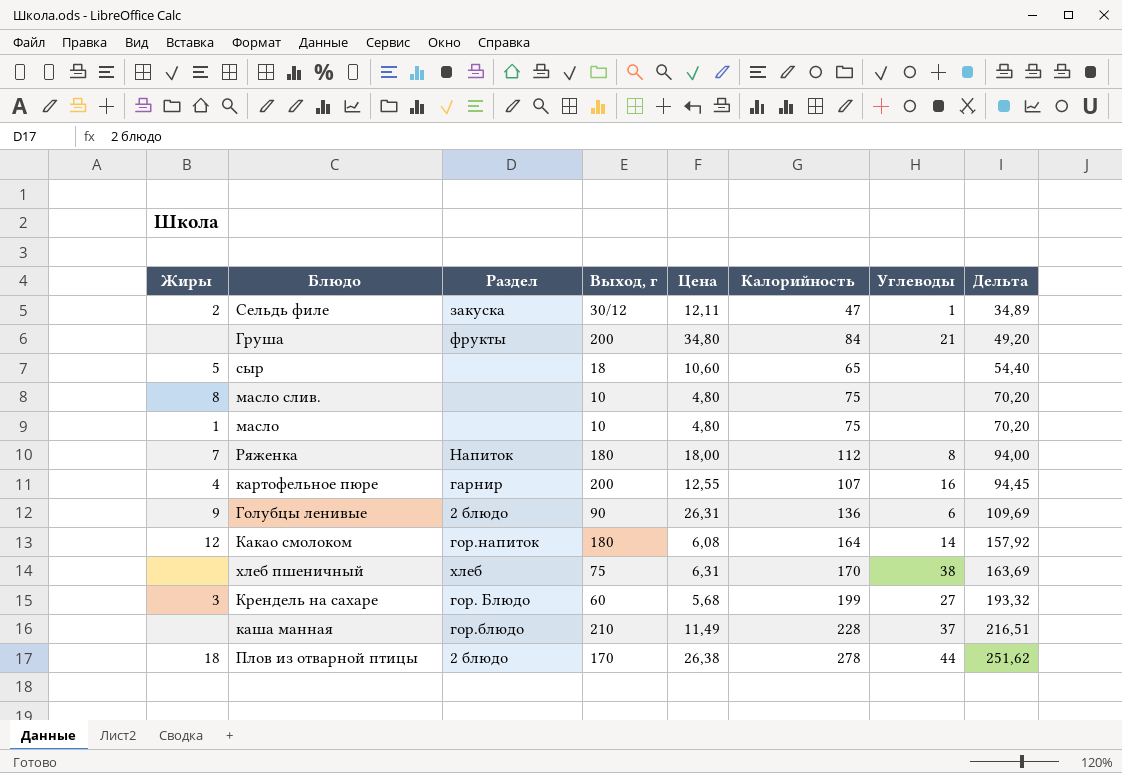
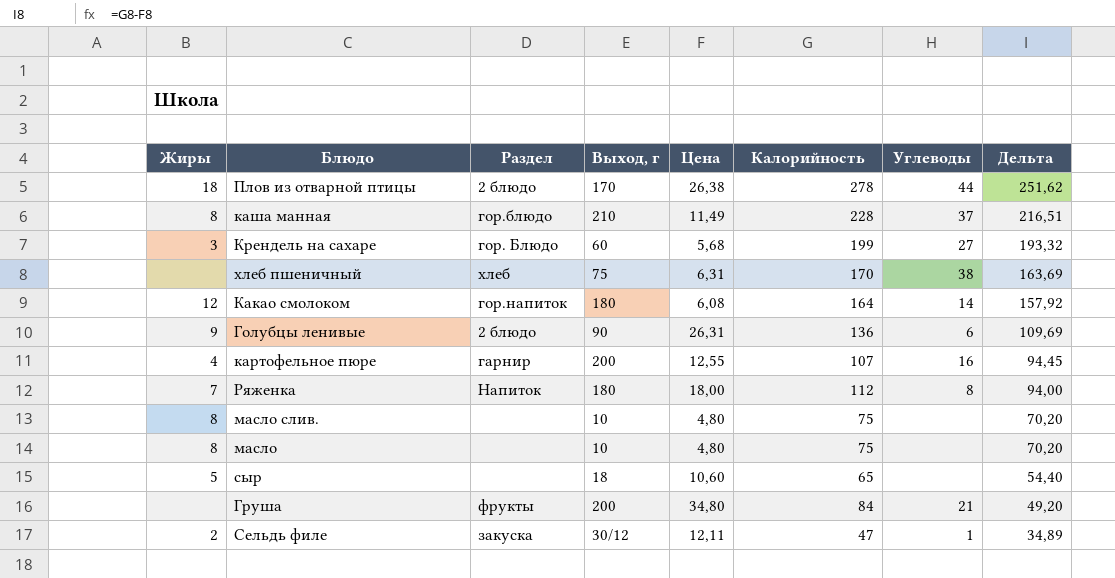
row order: Дельта ascending -> Дельта descending
каша манная | Жиры: none -> 8
масло | Жиры: 1 -> 8

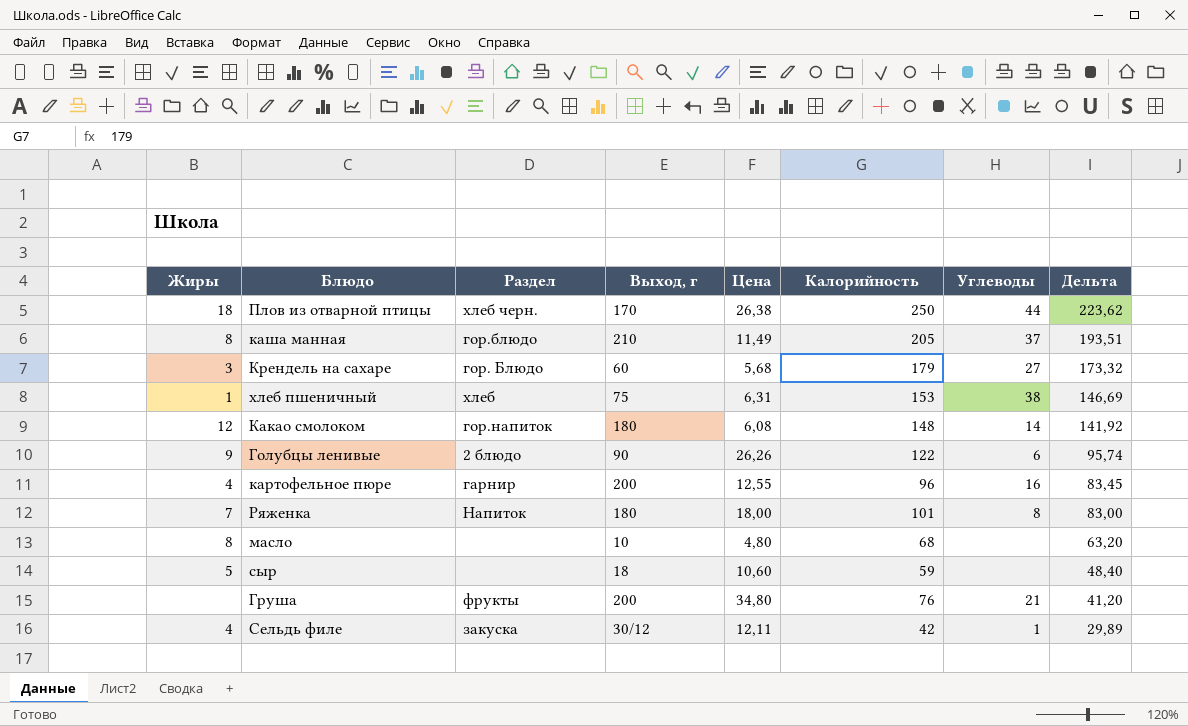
row масло слив.: 8 | none | 10 | 4,80 | 75 | none | 70,20 -> none
Плов из отварной птицы | Раздел: 2 блюдо -> хлеб черн.
Плов из отварной птицы | Калорийность: 278 -> 250
Плов из отварной птицы | Дельта: 251,62 -> 223,62
каша манная | Калорийность: 228 -> 205
каша манная | Дельта: 216,51 -> 193,51
Крендель на сахаре | Калорийность: 199 -> 179
Крендель на сахаре | Дельта: 193,32 -> 173,32
хлеб пшеничный | Жиры: none -> 1
хлеб пшеничный | Калорийность: 170 -> 153
хлеб пшеничный | Дельта: 163,69 -> 146,69
Какао смолоком | Калорийность: 164 -> 148
Какао смолоком | Дельта: 157,92 -> 141,92
Голубцы ленивые | Цена: 26,31 -> 26,26
Голубцы ленивые | Калорийность: 136 -> 122
Голубцы ленивые | Дельта: 109,69 -> 95,74
картофельное пюре | Калорийность: 107 -> 96
картофельное пюре | Дельта: 94,45 -> 83,45
Ряженка | Калорийность: 112 -> 101
Ряженка | Дельта: 94,00 -> 83,00
масло | Калорийность: 75 -> 68
масло | Дельта: 70,20 -> 63,20
сыр | Калорийность: 65 -> 59
сыр | Дельта: 54,40 -> 48,40
Груша | Калорийность: 84 -> 76
Груша | Дельта: 49,20 -> 41,20
Сельдь филе | Жиры: 2 -> 4
Сельдь филе | Калорийность: 47 -> 42
Сельдь филе | Дельта: 34,89 -> 29,89

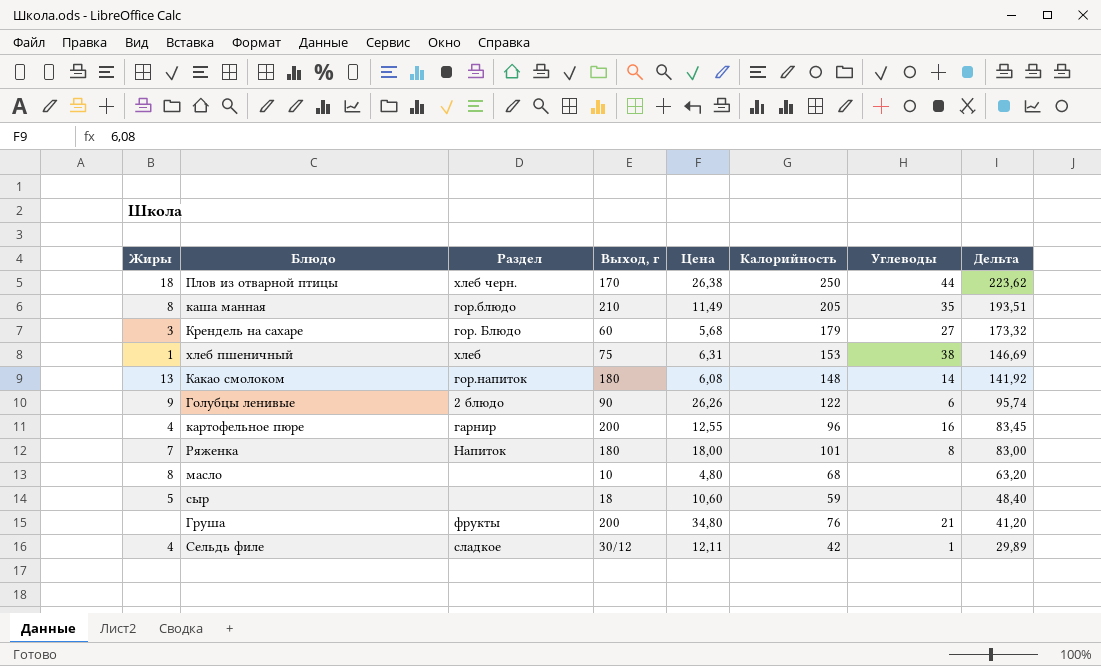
каша манная | Углеводы: 37 -> 35
Какао смолоком | Жиры: 12 -> 13
Сельдь филе | Раздел: закуска -> сладкое

